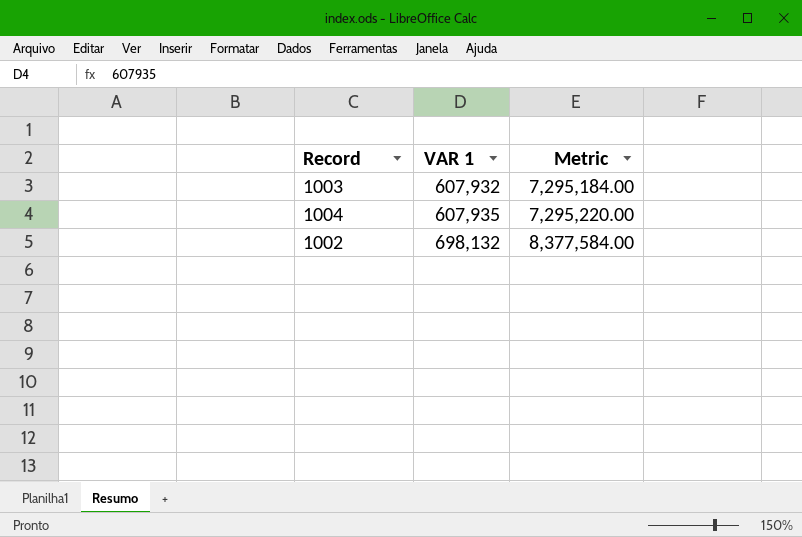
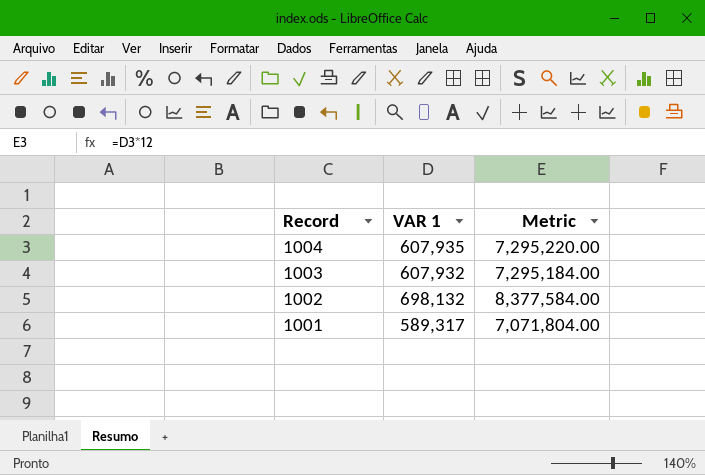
row order: VAR 1 ascending -> Record descending
row 1001: none -> 589,317 | 7,071,804.00

